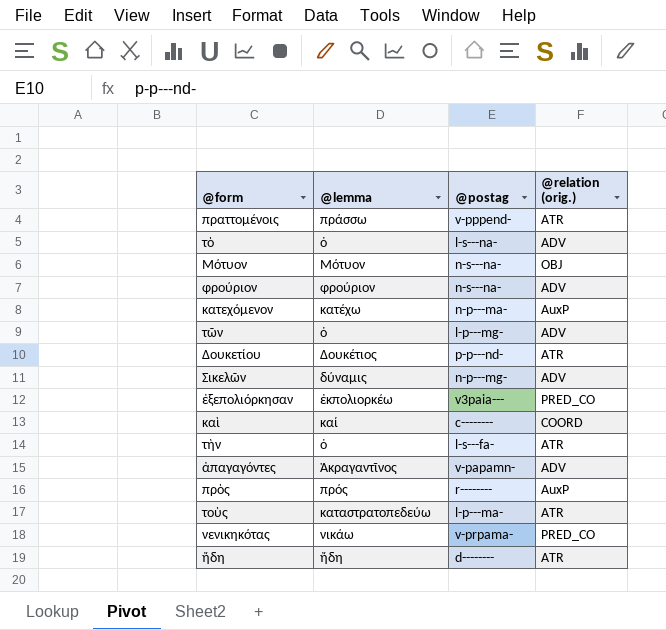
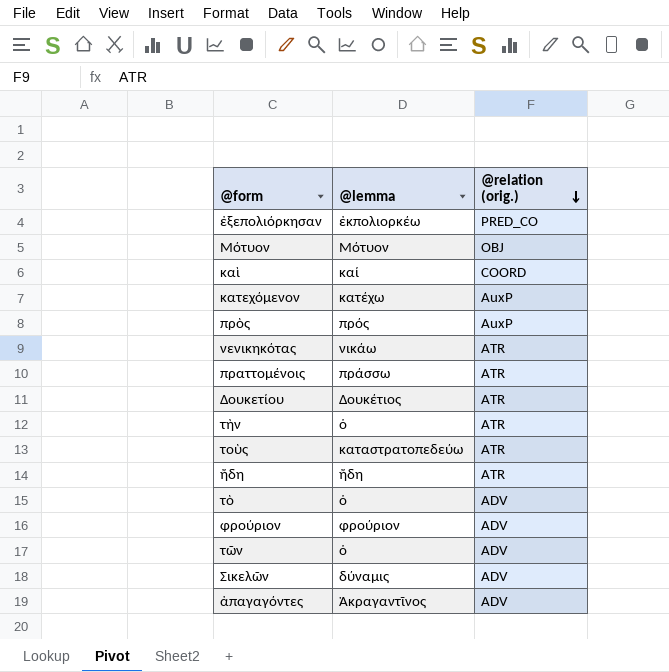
row order: none -> @relation (orig.) descending
column @postag | position: 3 -> none
νενικηκότας | @relation (orig.): PRED_CO -> ATR

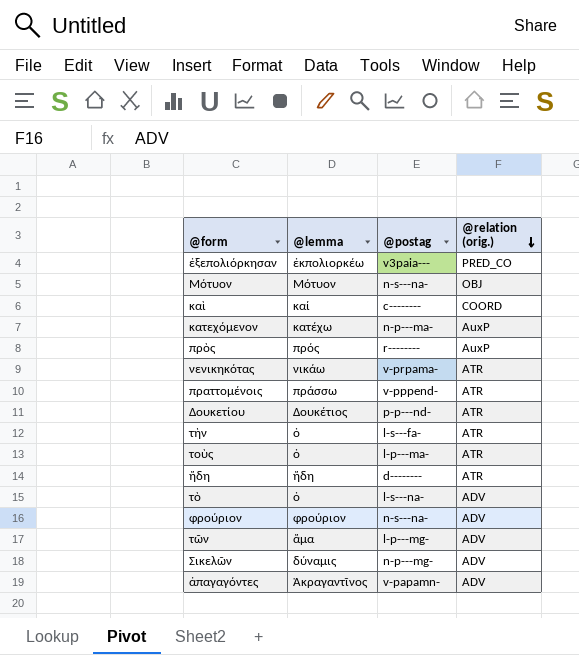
column @postag | position: none -> 3
τοὺς | @lemma: καταστρατοπεδεύω -> ὁ
τῶν | @lemma: ὁ -> ἅμα

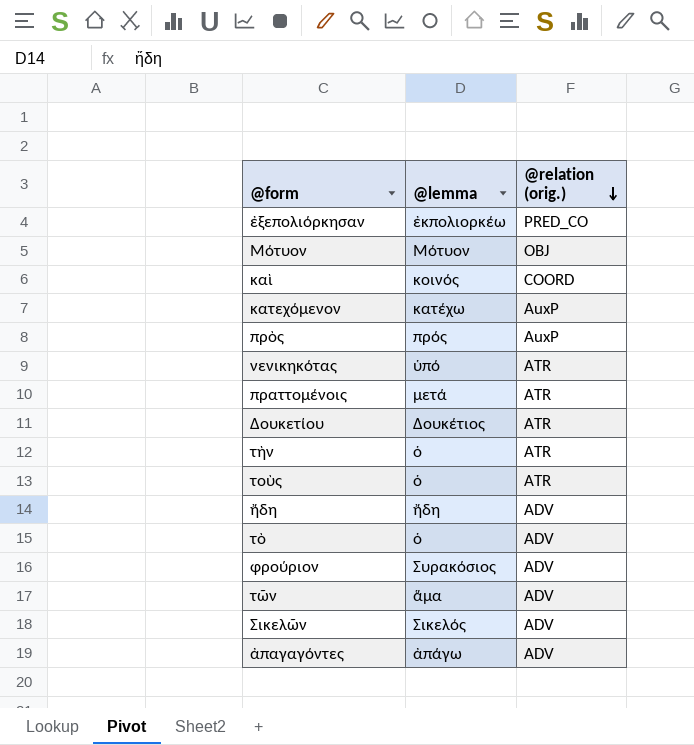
column @postag | position: 3 -> none
καὶ | @lemma: καί -> κοινός
νενικηκότας | @lemma: νικάω -> ὑπό
πραττομένοις | @lemma: πράσσω -> μετά
ἤδη | @relation (orig.): ATR -> ADV
φρούριον | @lemma: φρούριον -> Συρακόσιος
Σικελῶν | @lemma: δύναμις -> Σικελός
ἀπαγαγόντες | @lemma: Ἀκραγαντῖνος -> ἀπάγω

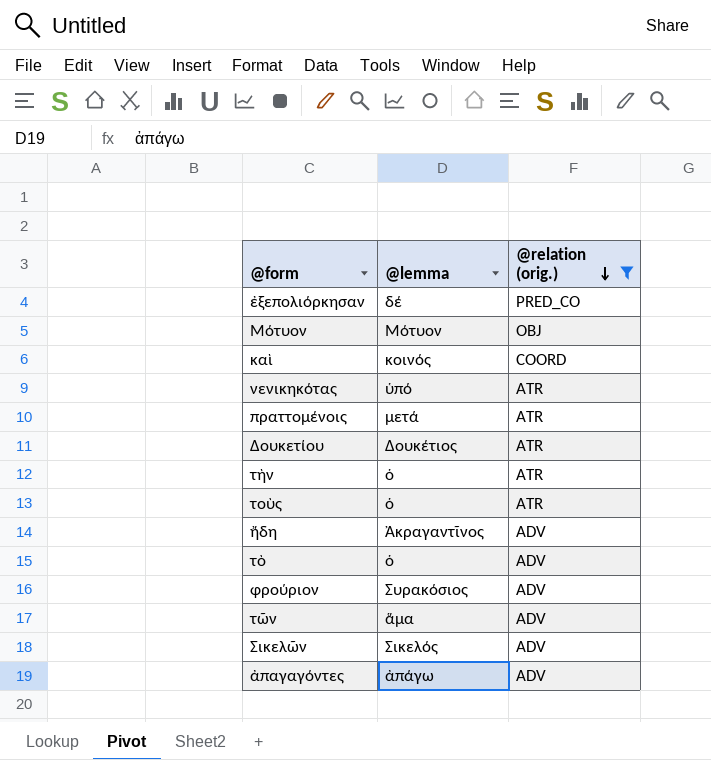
filter: none -> @relation (orig.) != AuxP
ἐξεπολιόρκησαν | @lemma: ἐκπολιορκέω -> δέ
ἤδη | @lemma: ἤδη -> Ἀκραγαντῖνος

